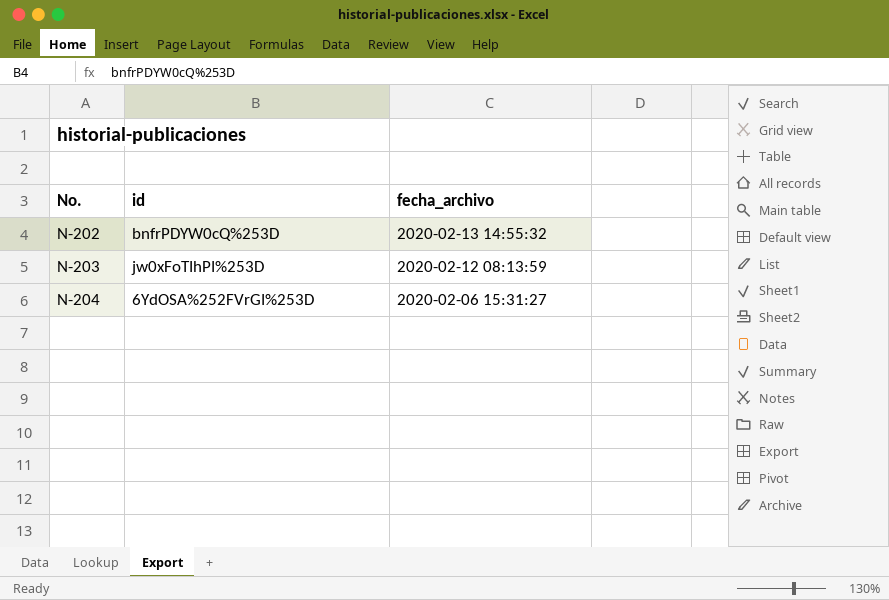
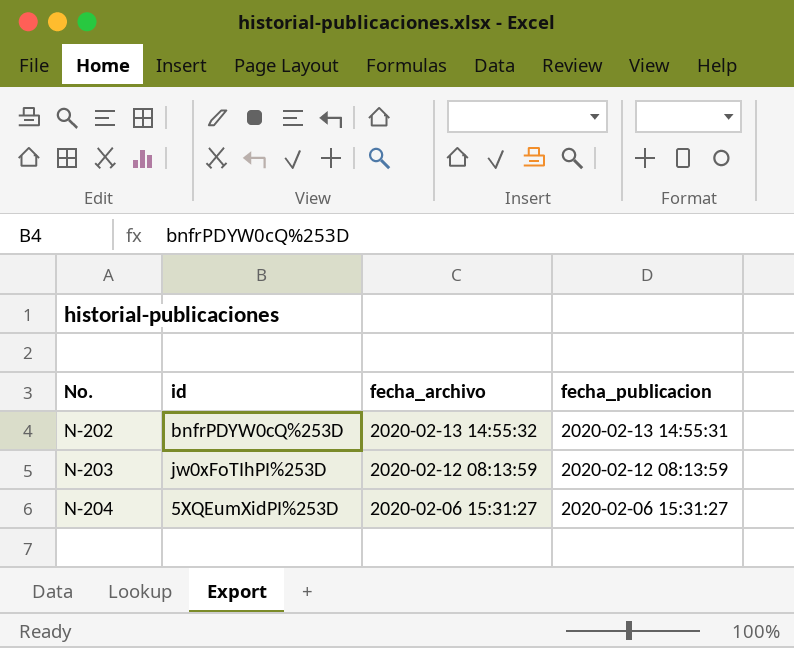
column fecha_publicacion | position: none -> 4
N-204 | id: 6YdOSA%252FVrGI%253D -> 5XQEumXidPI%253D

